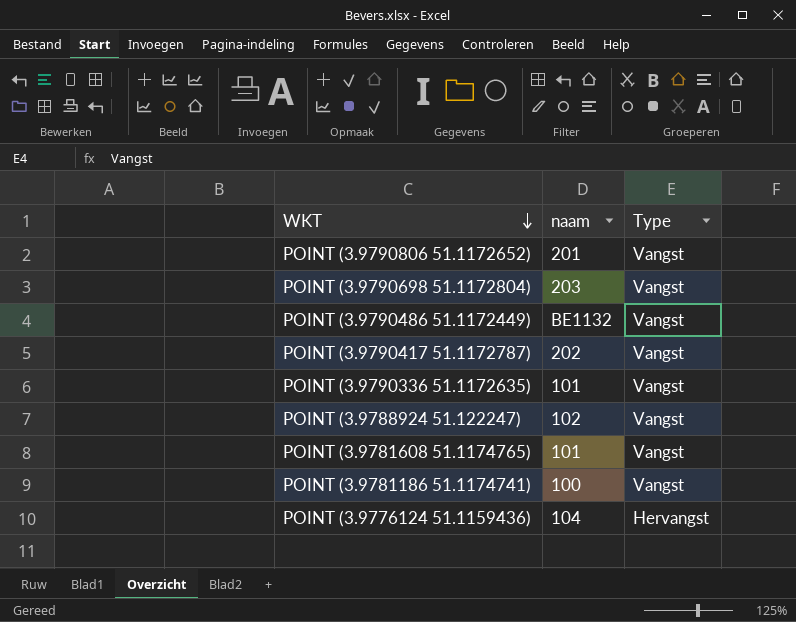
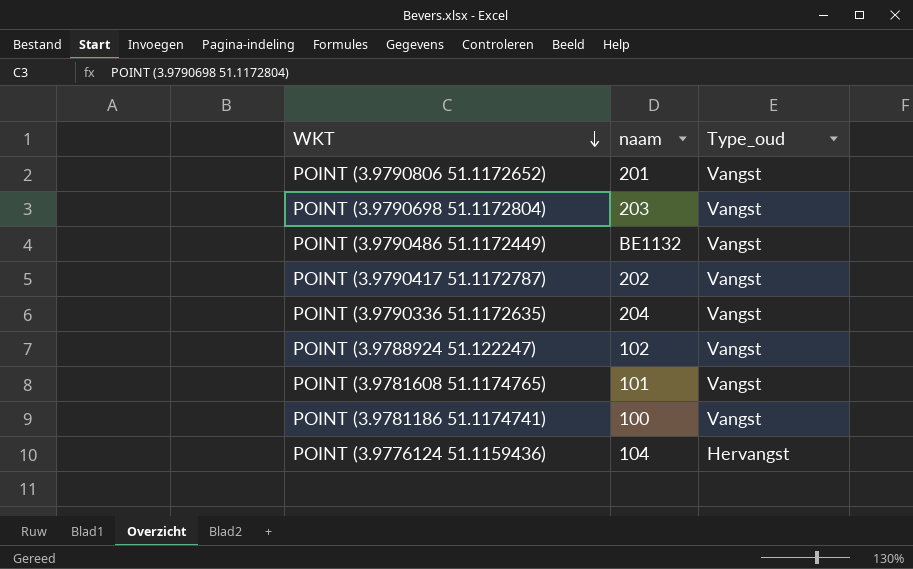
column name: Type -> Type_oud
POINT (3.9790336 51.1172635) | naam: 101 -> 204

